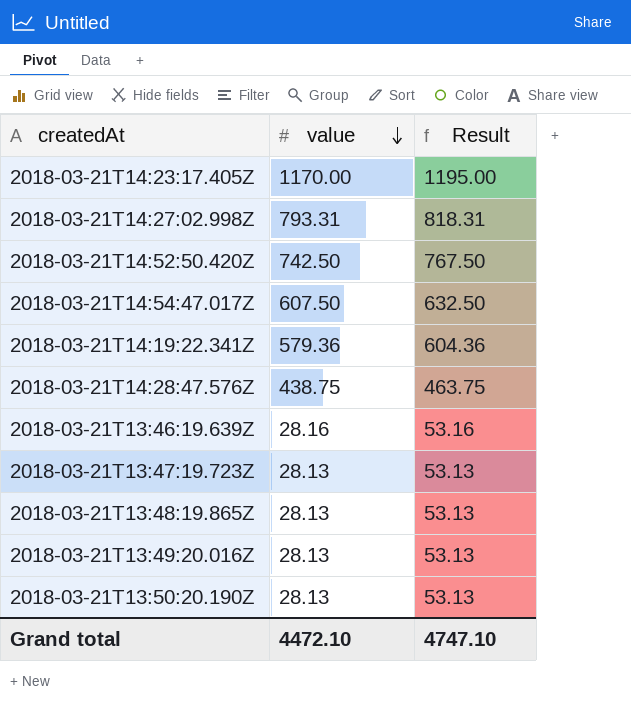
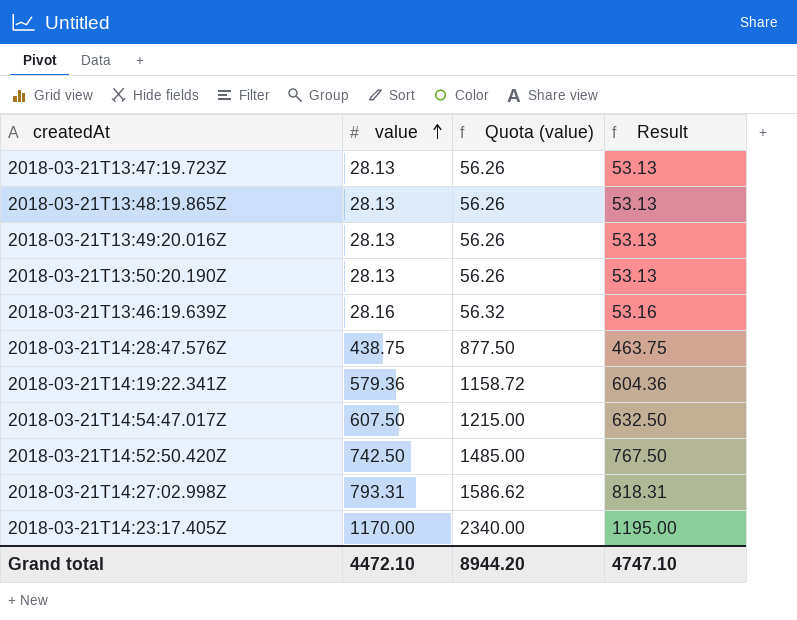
row order: value descending -> value ascending
column Quota (value) | formula: none -> [value] * 2

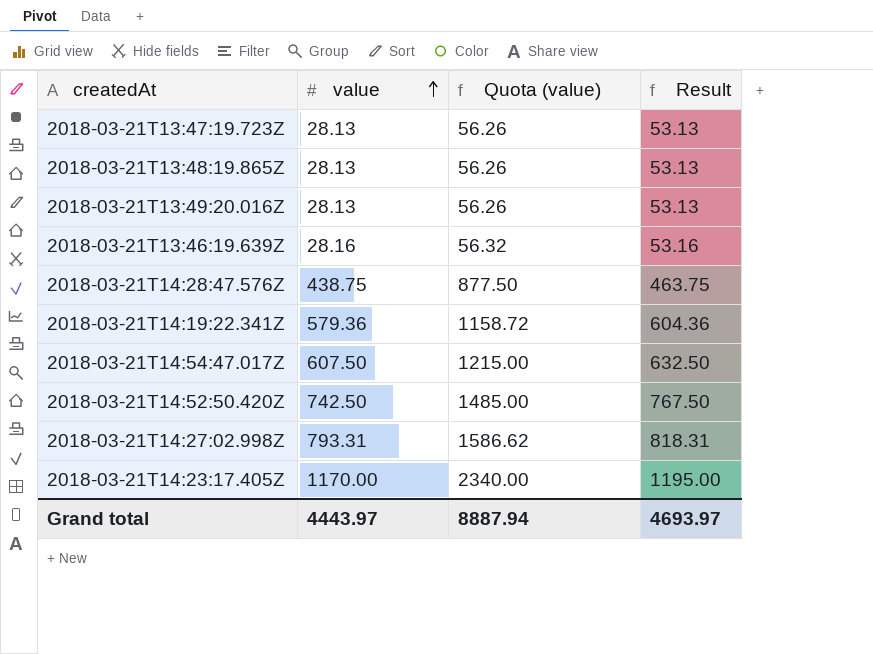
row 2018-03-21T13:50:20.190Z: 28.13 | 56.26 | 53.13 -> none
Grand total | value: 4472.10 -> 4443.97
Grand total | Quota (value): 8944.20 -> 8887.94
Grand total | Result: 4747.10 -> 4693.97

